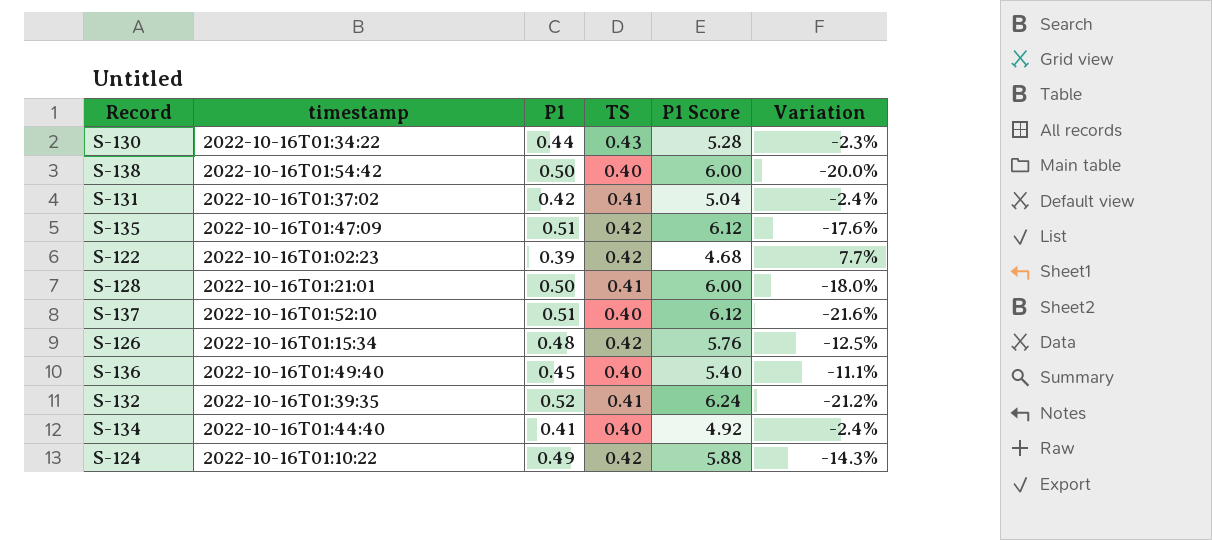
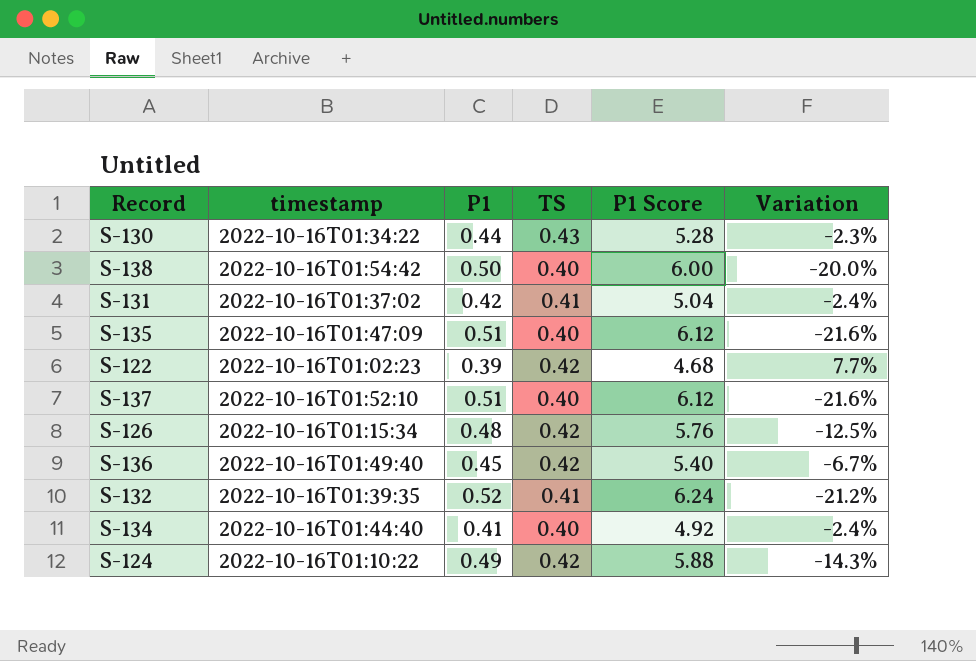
row S-128: 2022-10-16T01:21:01 | 0.50 | 0.41 | 6.00 | -18.0% -> none
S-135 | TS: 0.42 -> 0.40
S-135 | Variation: -17.6% -> -21.6%
S-136 | TS: 0.40 -> 0.42
S-136 | Variation: -11.1% -> -6.7%

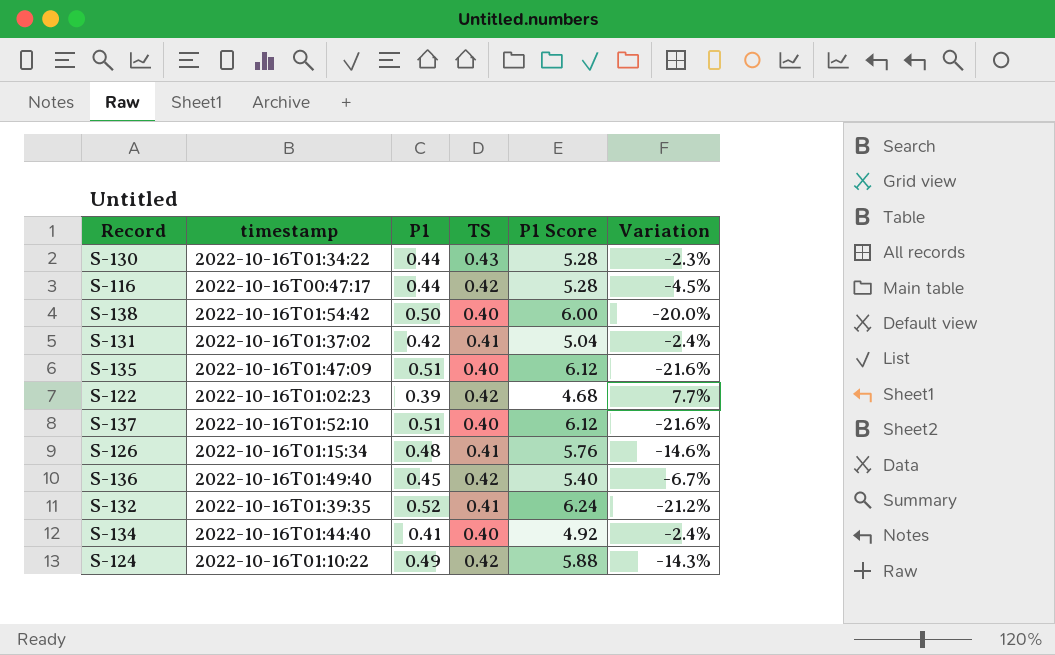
row S-116: none -> 2022-10-16T00:47:17 | 0.44 | 0.42 | 5.28 | -4.5%
S-126 | TS: 0.42 -> 0.41
S-126 | Variation: -12.5% -> -14.6%

